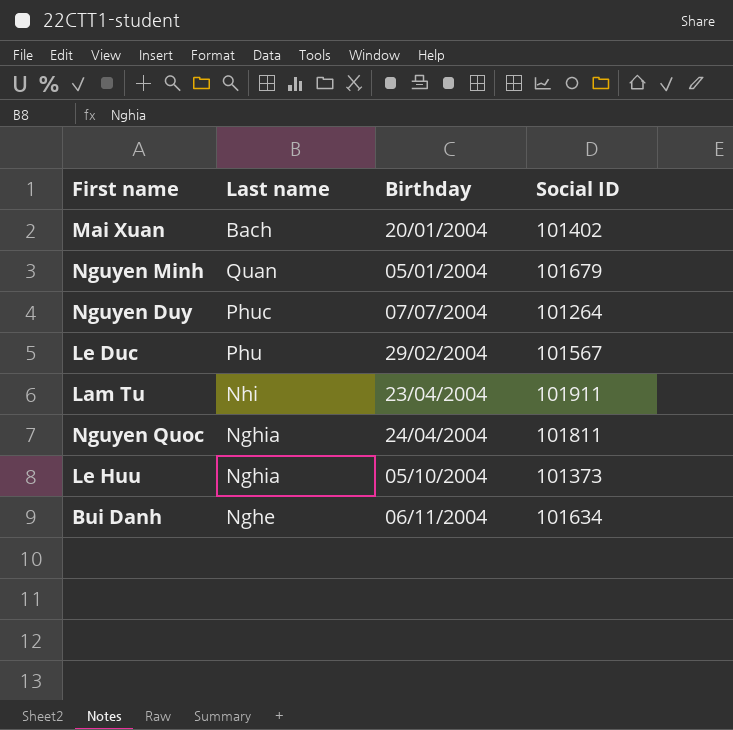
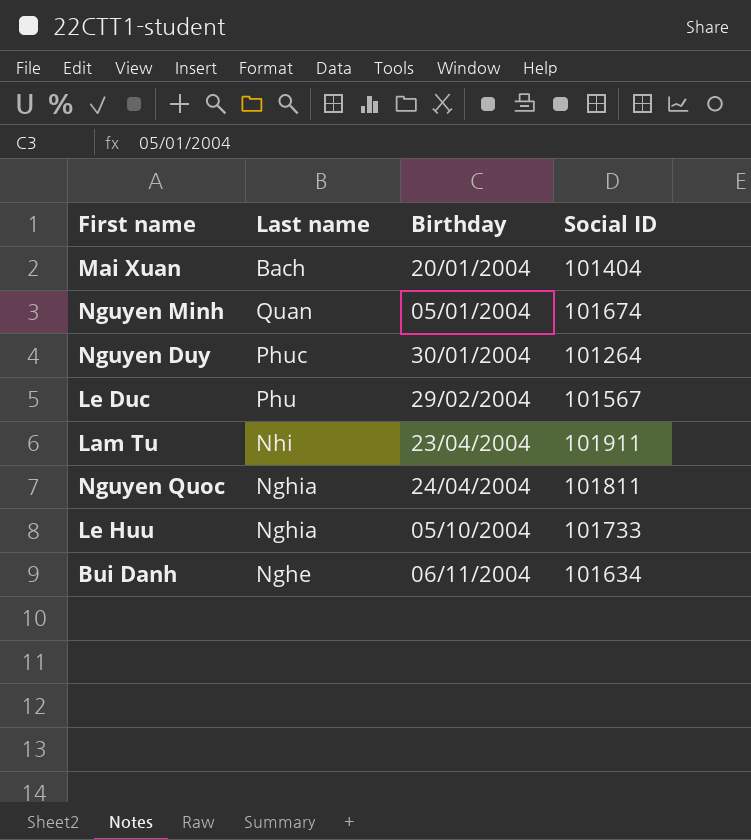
Mai Xuan | Social ID: 101402 -> 101404
Nguyen Minh | Social ID: 101679 -> 101674
Nguyen Duy | Birthday: 07/07/2004 -> 30/01/2004
Le Huu | Social ID: 101373 -> 101733

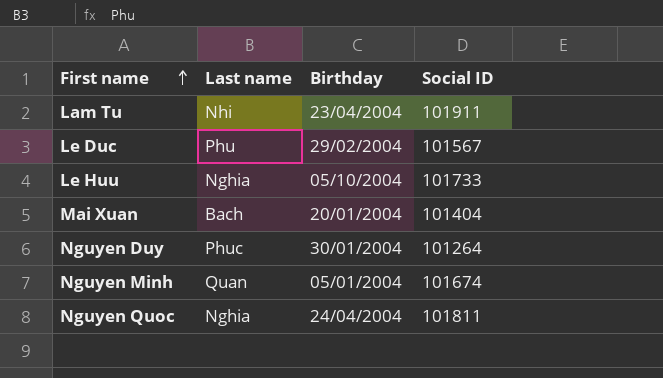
row order: none -> First name ascending
row Bui Danh: Nghe | 06/11/2004 | 101634 -> none

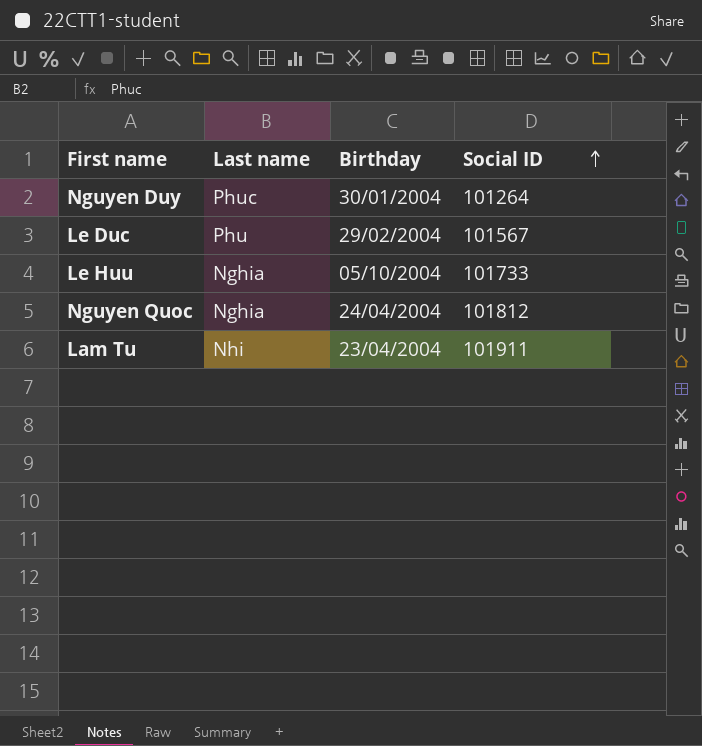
row order: First name ascending -> Social ID ascending
row Mai Xuan: Bach | 20/01/2004 | 101404 -> none
row Nguyen Minh: Quan | 05/01/2004 | 101674 -> none
Nguyen Quoc | Social ID: 101811 -> 101812

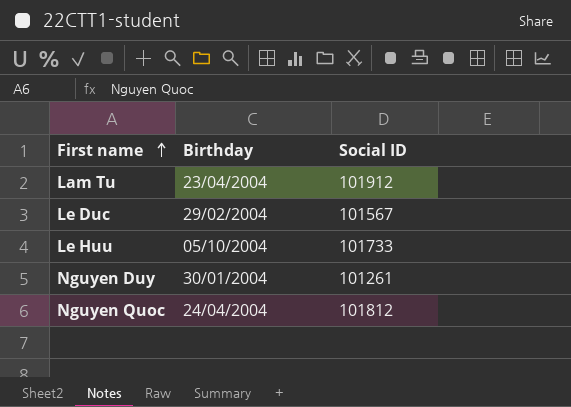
row order: Social ID ascending -> First name ascending
column Last name | position: 2 -> none
Lam Tu | Social ID: 101911 -> 101912
Nguyen Duy | Social ID: 101264 -> 101261

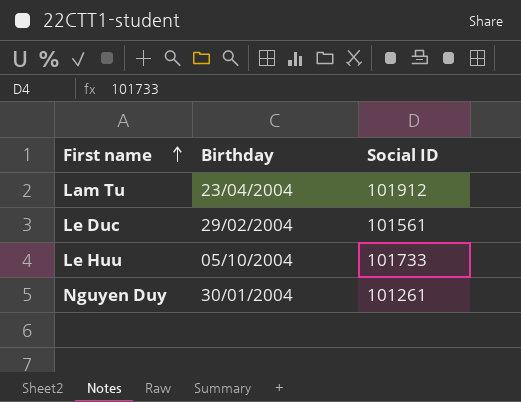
row Nguyen Quoc: 24/04/2004 | 101812 -> none
Le Duc | Social ID: 101567 -> 101561

